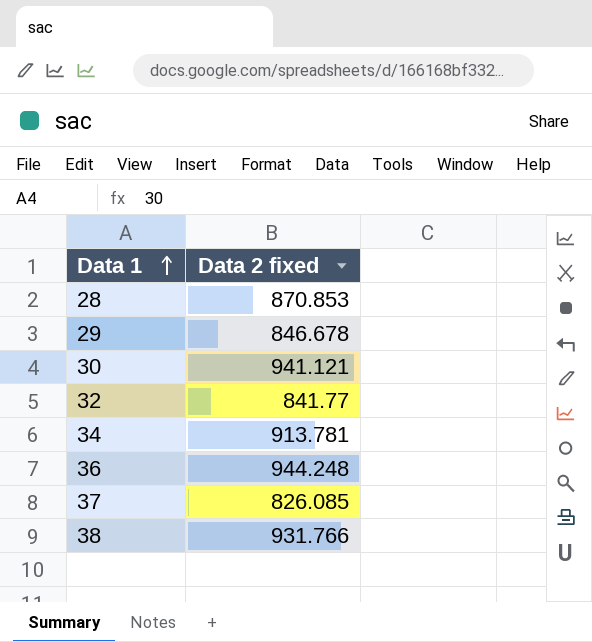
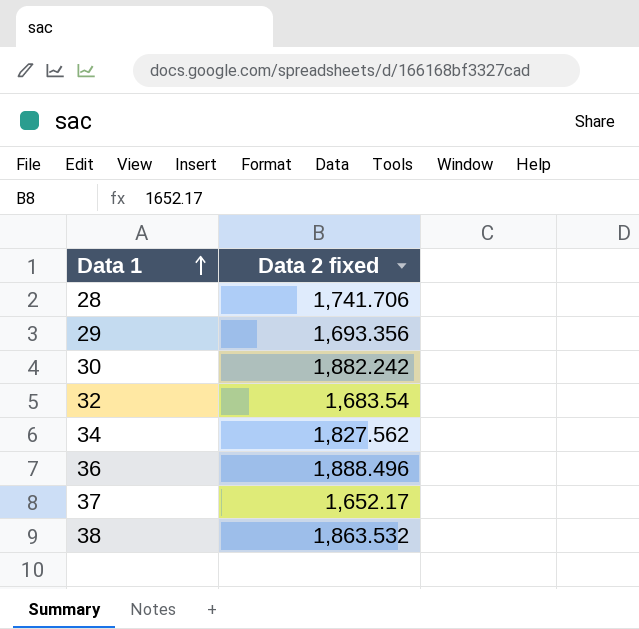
28 | Data 2 fixed: 870.853 -> 1,741.706
29 | Data 2 fixed: 846.678 -> 1,693.356
30 | Data 2 fixed: 941.121 -> 1,882.242
32 | Data 2 fixed: 841.77 -> 1,683.54
34 | Data 2 fixed: 913.781 -> 1,827.562
36 | Data 2 fixed: 944.248 -> 1,888.496
37 | Data 2 fixed: 826.085 -> 1,652.17
38 | Data 2 fixed: 931.766 -> 1,863.532

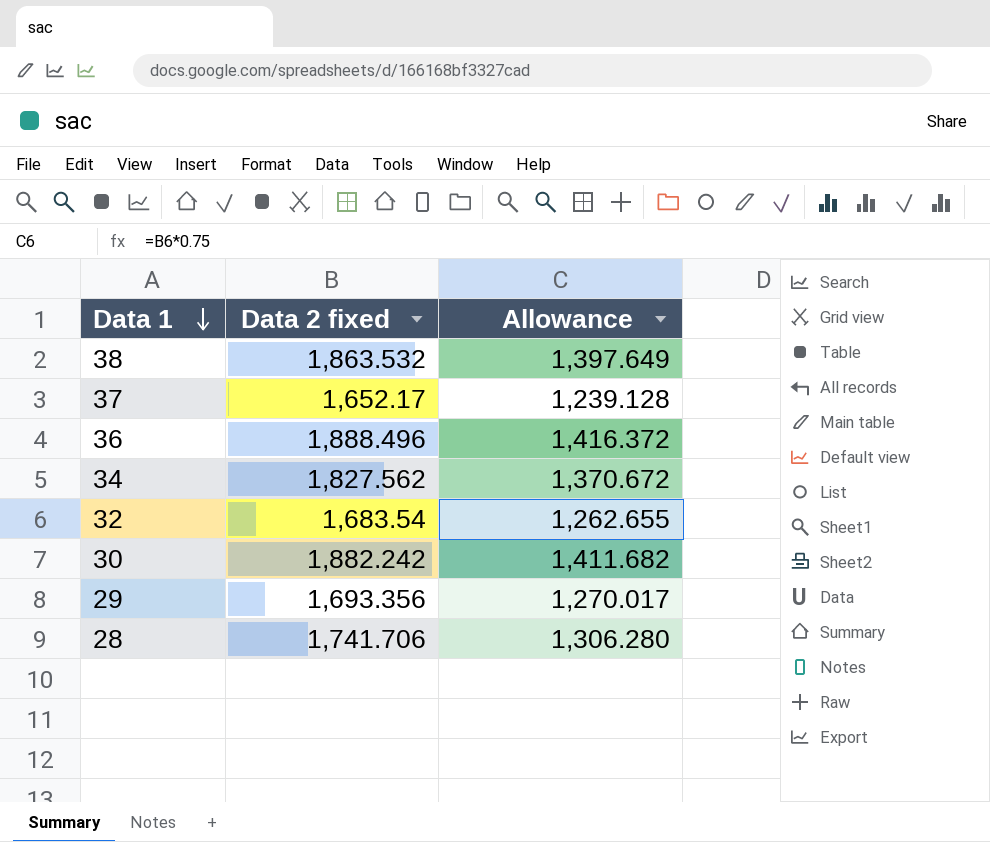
row order: Data 1 ascending -> Data 1 descending
column Allowance | formula: none -> [Data 2 fixed] * 0.75

